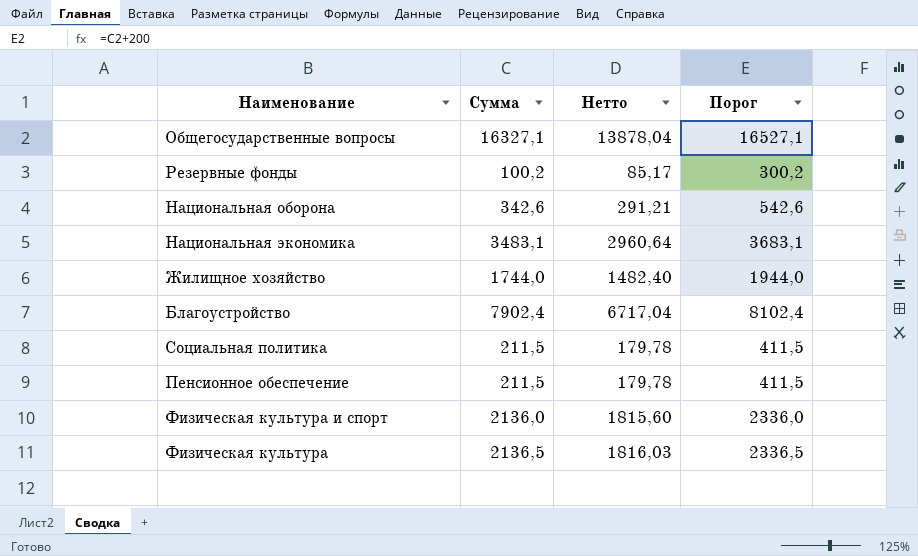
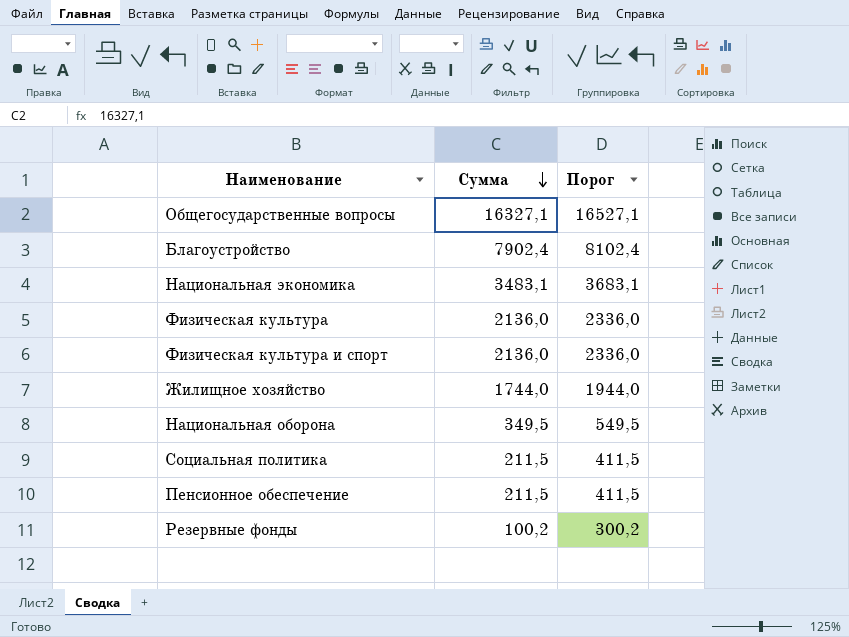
row order: none -> Сумма descending
column Нетто | formula: [Сумма] * 0,85 -> none
Физическая культура | Сумма: 2136,5 -> 2136,0
Физическая культура | Порог: 2336,5 -> 2336,0
Национальная оборона | Сумма: 342,6 -> 349,5
Национальная оборона | Порог: 542,6 -> 549,5

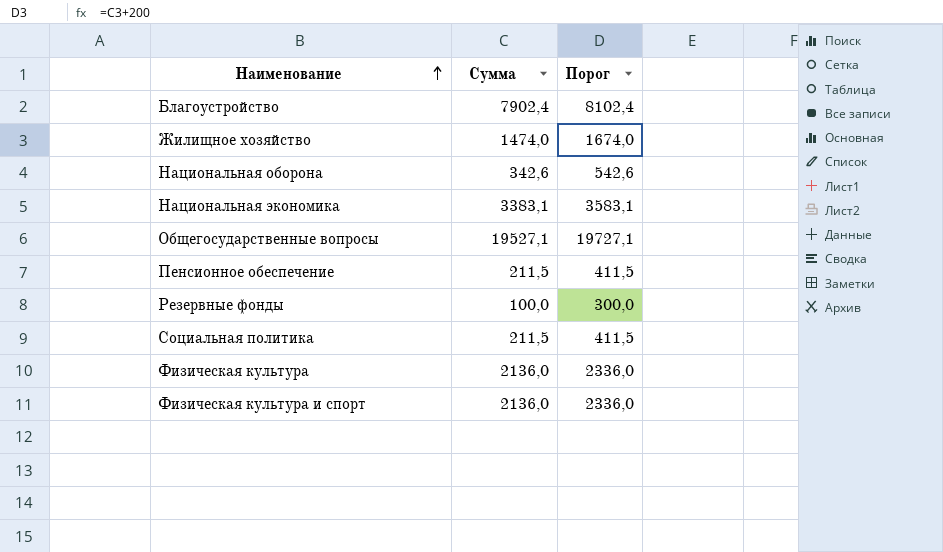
row order: Сумма descending -> Наименование ascending
Жилищное хозяйство | Сумма: 1744,0 -> 1474,0
Жилищное хозяйство | Порог: 1944,0 -> 1674,0
Национальная оборона | Сумма: 349,5 -> 342,6
Национальная оборона | Порог: 549,5 -> 542,6
Национальная экономика | Сумма: 3483,1 -> 3383,1
Национальная экономика | Порог: 3683,1 -> 3583,1
Общегосударственные вопросы | Сумма: 16327,1 -> 19527,1
Общегосударственные вопросы | Порог: 16527,1 -> 19727,1
Резервные фонды | Сумма: 100,2 -> 100,0
Резервные фонды | Порог: 300,2 -> 300,0

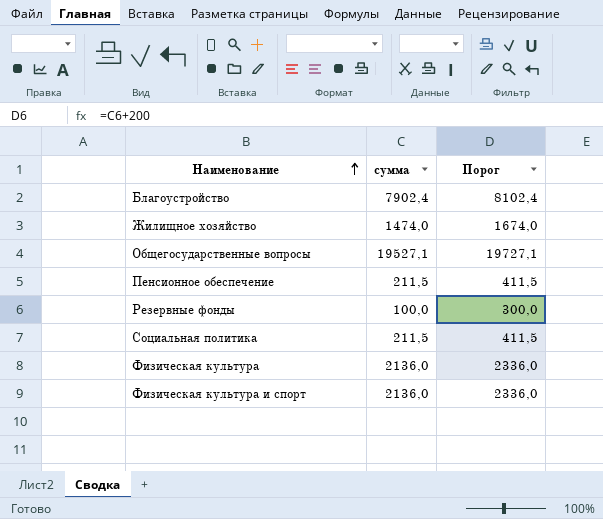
column name: Сумма -> сумма
row Национальная оборона: 342,6 | 542,6 -> none
row Национальная экономика: 3383,1 | 3583,1 -> none

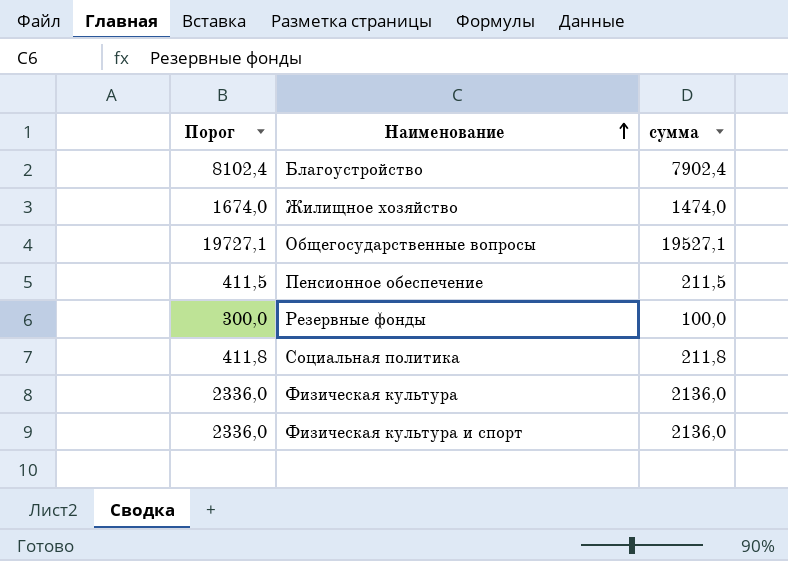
column Порог | position: 3 -> 1
Социальная политика | Порог: 411,5 -> 411,8
Социальная политика | сумма: 211,5 -> 211,8

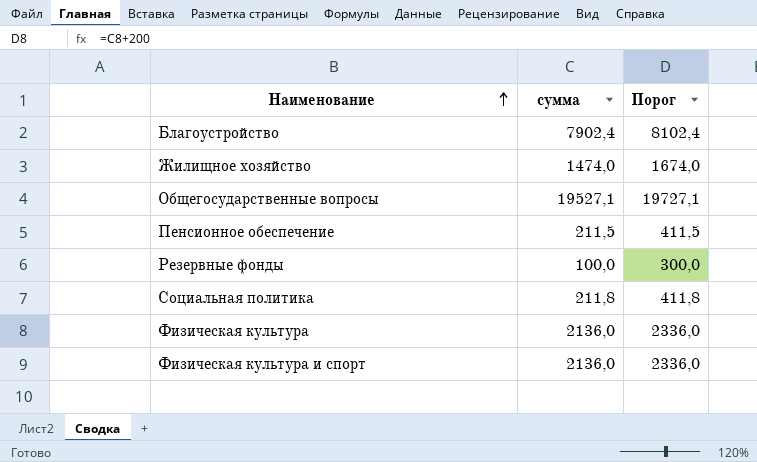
column Порог | position: 1 -> 3

